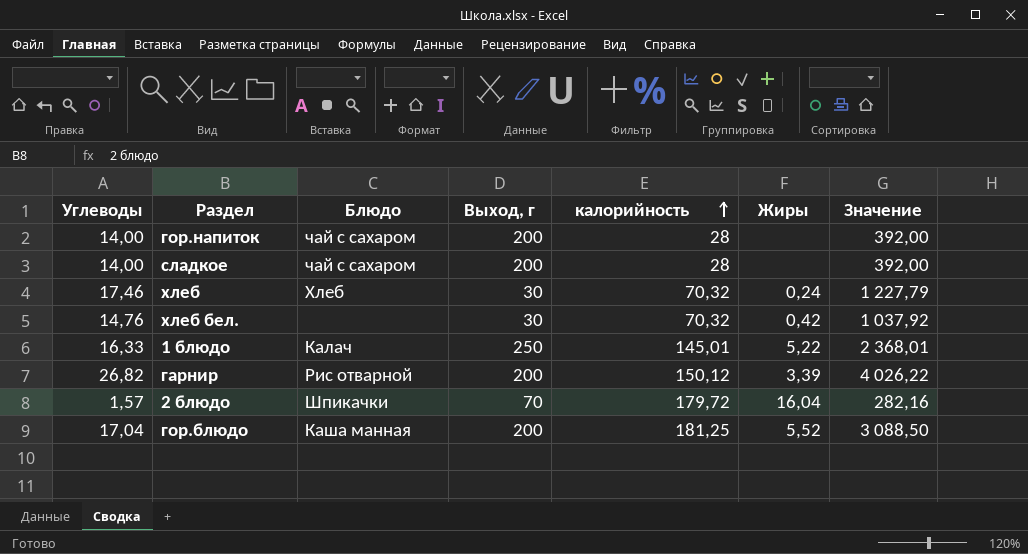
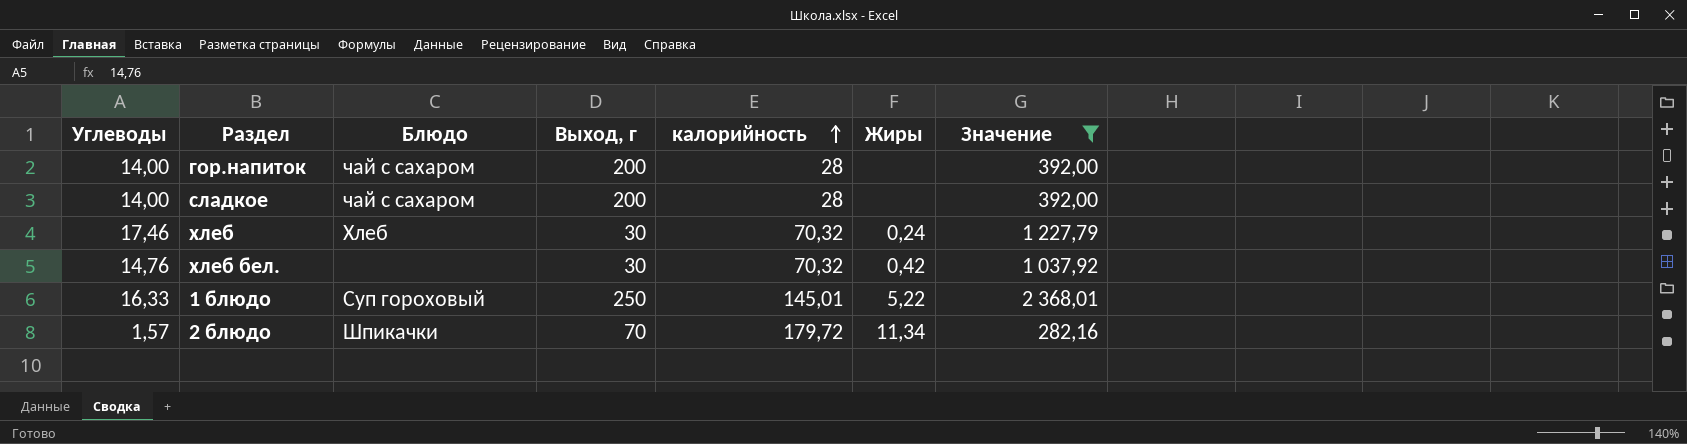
filter: none -> Значение <= 2 368,01
1 блюдо | Блюдо: Калач -> Суп гороховый
2 блюдо | Жиры: 16,04 -> 11,34

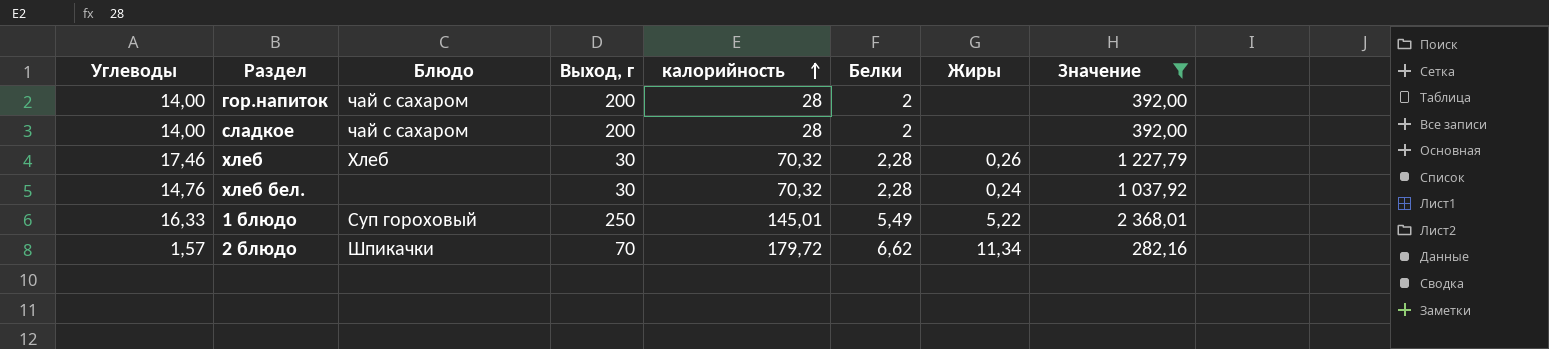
column Белки | position: none -> 6
хлеб | Жиры: 0,24 -> 0,26
хлеб бел. | Жиры: 0,42 -> 0,24

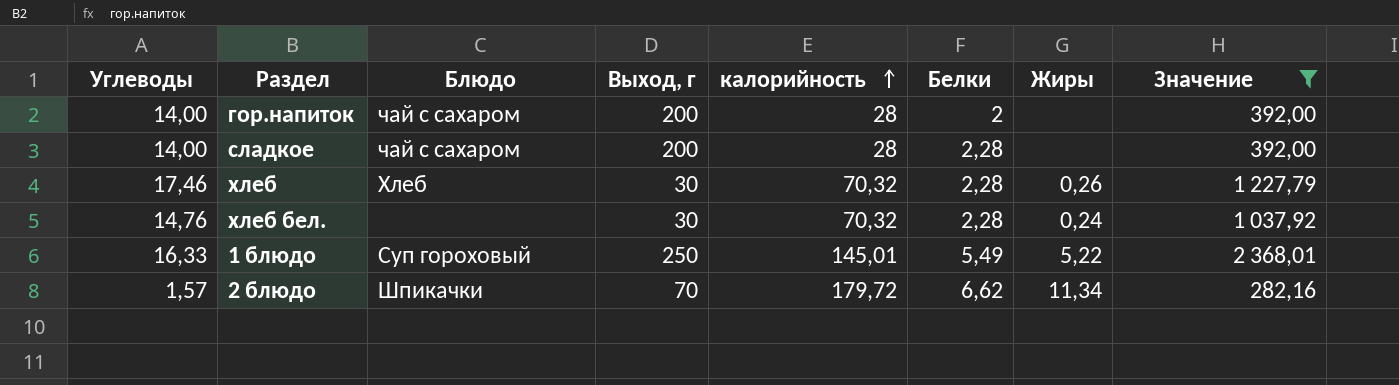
сладкое | Белки: 2 -> 2,28

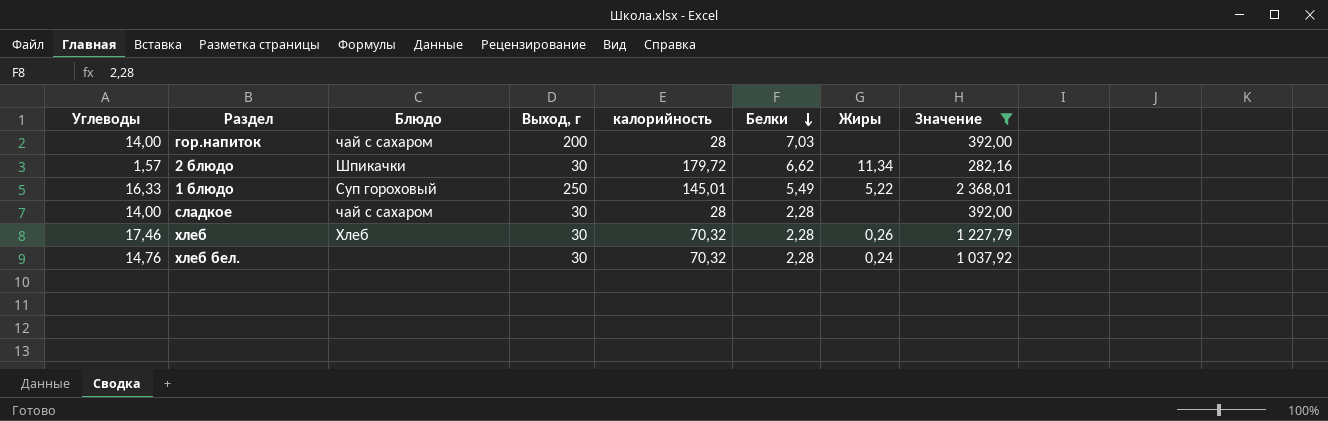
row order: калорийность ascending -> Белки descending
гор.напиток | Белки: 2 -> 7,03
2 блюдо | Выход, г: 70 -> 30
сладкое | Выход, г: 200 -> 30

